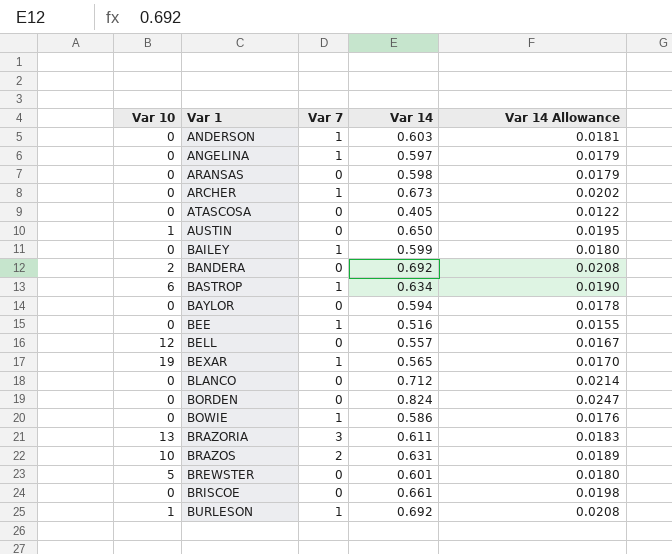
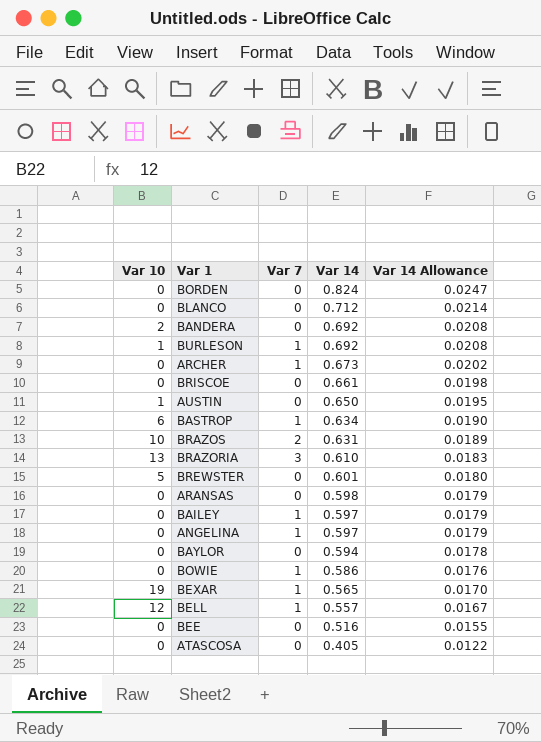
row order: Var 1 ascending -> Var 14 descending
row ANDERSON: 0 | 1 | 0.603 | 0.0181 -> none
BRAZORIA | Var 14: 0.611 -> 0.610
BAILEY | Var 14: 0.599 -> 0.597
BAILEY | Var 14 Allowance: 0.0180 -> 0.0179
BELL | Var 7: 0 -> 1
BEE | Var 7: 1 -> 0

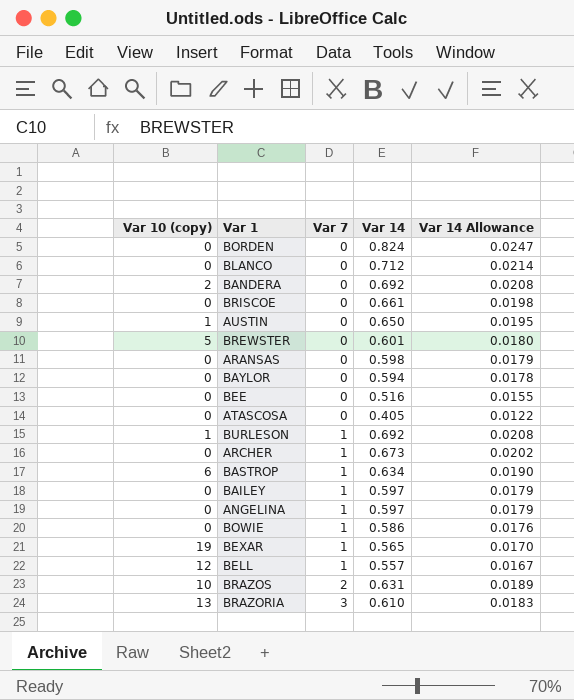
row order: Var 14 descending -> Var 7 ascending
column name: Var 10 -> Var 10 (copy)

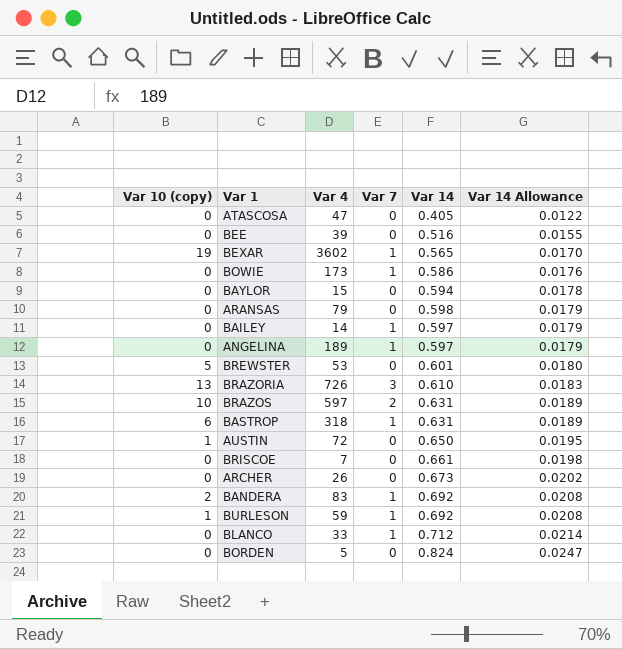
row order: Var 7 ascending -> Var 14 Allowance ascending
column Var 4 | position: none -> 3
row BELL: 12 | 1 | 0.557 | 0.0167 -> none
BASTROP | Var 14: 0.634 -> 0.631
BASTROP | Var 14 Allowance: 0.0190 -> 0.0189
ARCHER | Var 7: 1 -> 0
BANDERA | Var 7: 0 -> 1
BLANCO | Var 7: 0 -> 1

